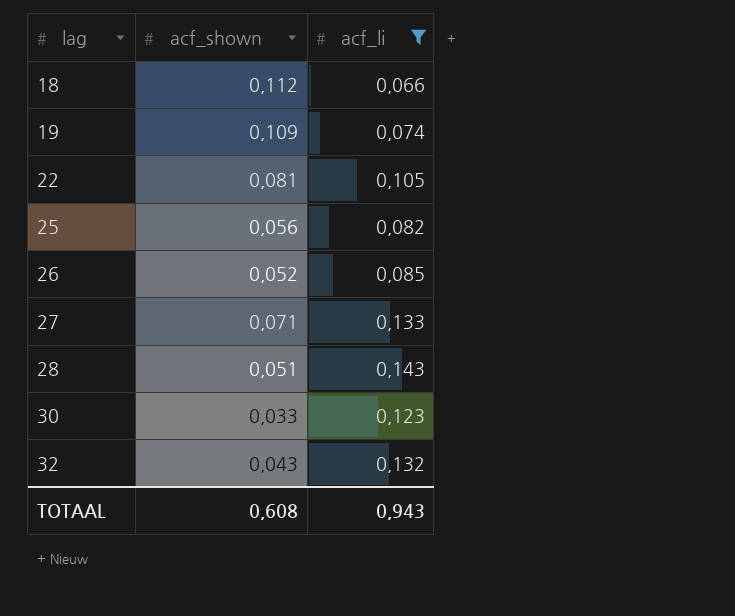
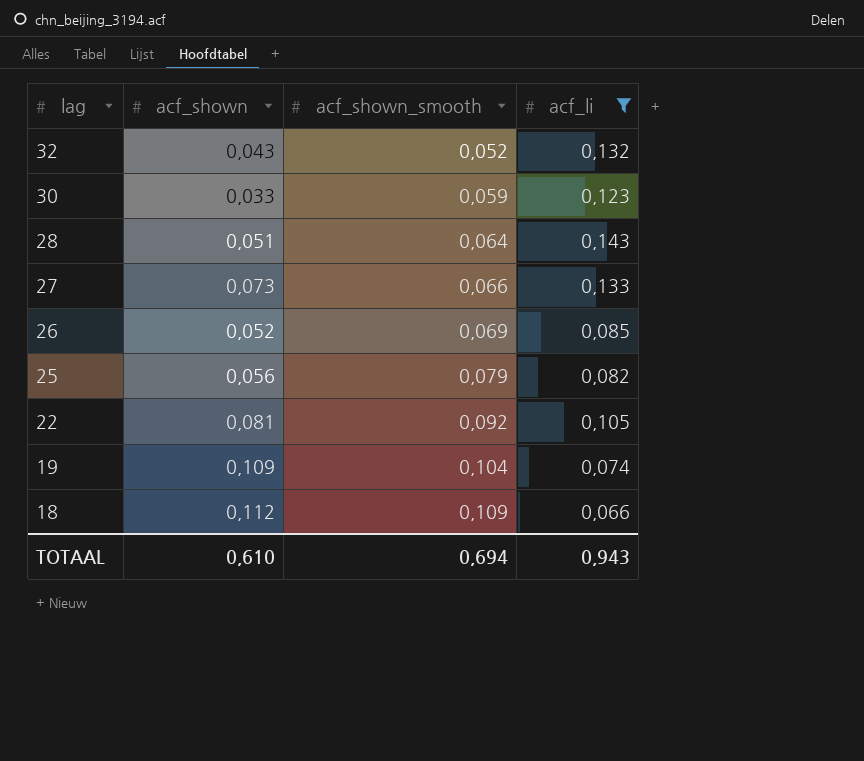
row order: lag ascending -> lag descending
column acf_shown_smooth | position: none -> 3
27 | acf_shown: 0,071 -> 0,073
TOTAAL | acf_shown: 0,608 -> 0,610

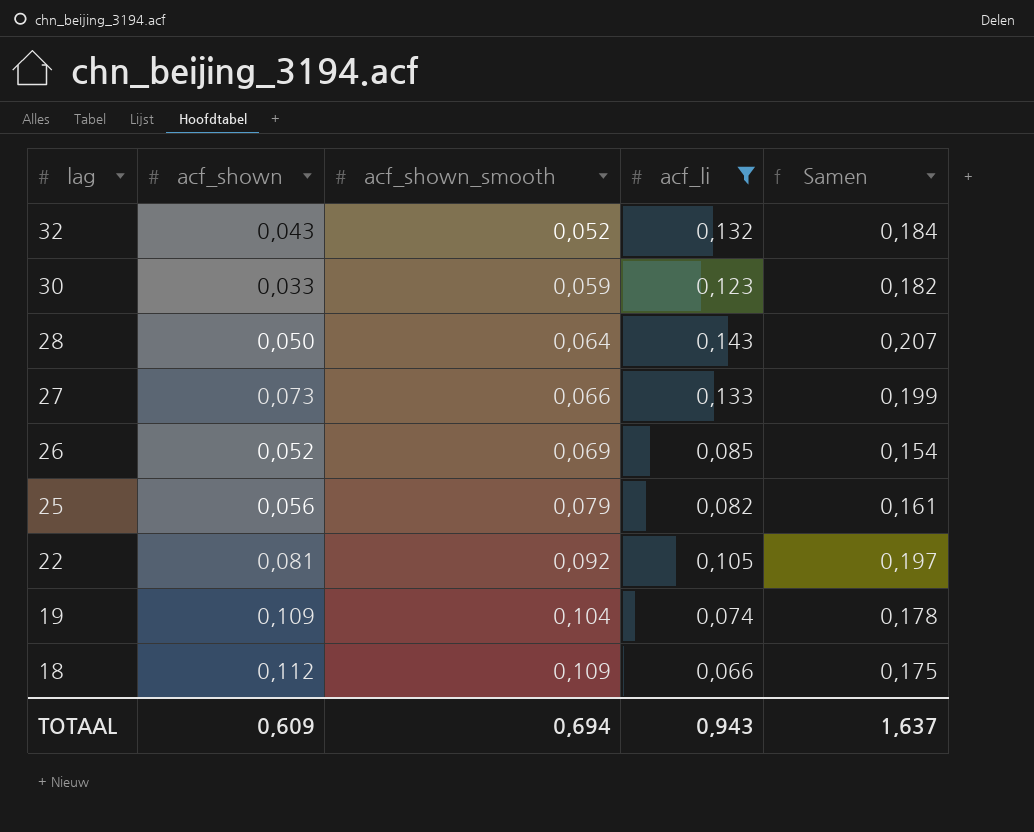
column Samen | formula: none -> [acf_shown_smooth] + [acf_li]
28 | acf_shown: 0,051 -> 0,050
TOTAAL | acf_shown: 0,610 -> 0,609

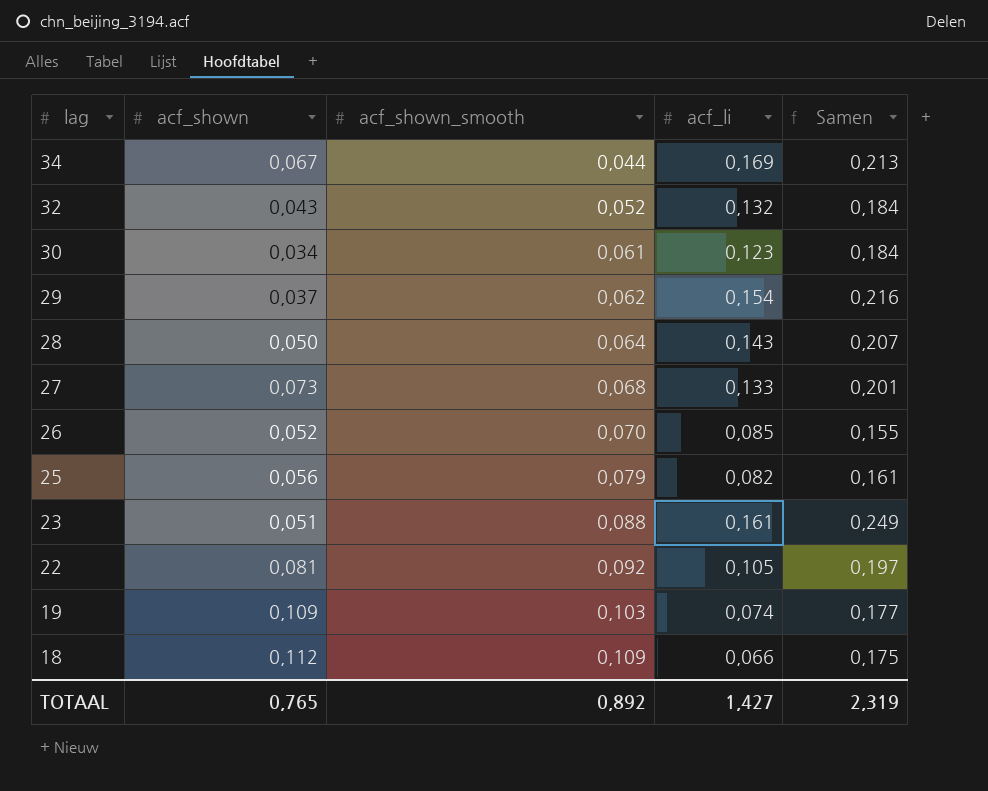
filter: acf_li <= 0,143 -> none
30 | acf_shown: 0,033 -> 0,034
30 | acf_shown_smooth: 0,059 -> 0,061
30 | Samen: 0,182 -> 0,184
27 | acf_shown_smooth: 0,066 -> 0,068
27 | Samen: 0,199 -> 0,201
26 | acf_shown_smooth: 0,069 -> 0,070
26 | Samen: 0,154 -> 0,155
19 | acf_shown_smooth: 0,104 -> 0,103
19 | Samen: 0,178 -> 0,177
TOTAAL | acf_shown: 0,609 -> 0,765
TOTAAL | acf_shown_smooth: 0,694 -> 0,892
TOTAAL | acf_li: 0,943 -> 1,427
TOTAAL | Samen: 1,637 -> 2,319

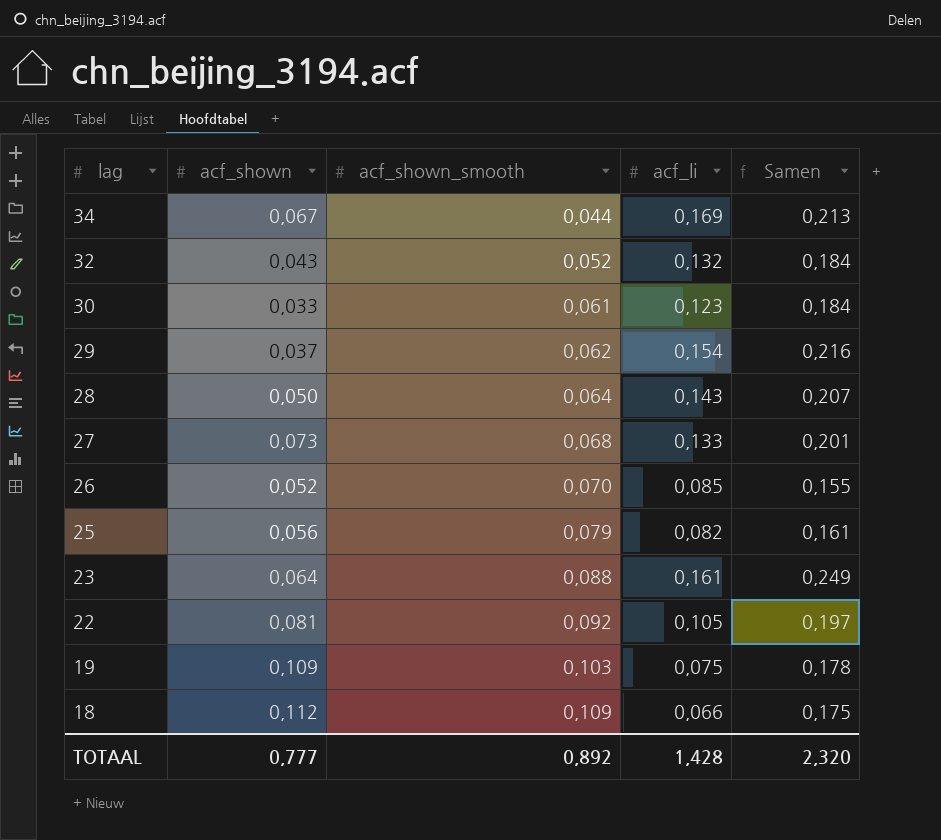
30 | acf_shown: 0,034 -> 0,033
23 | acf_shown: 0,051 -> 0,064
19 | acf_li: 0,074 -> 0,075
19 | Samen: 0,177 -> 0,178
TOTAAL | acf_shown: 0,765 -> 0,777
TOTAAL | acf_li: 1,427 -> 1,428
TOTAAL | Samen: 2,319 -> 2,320

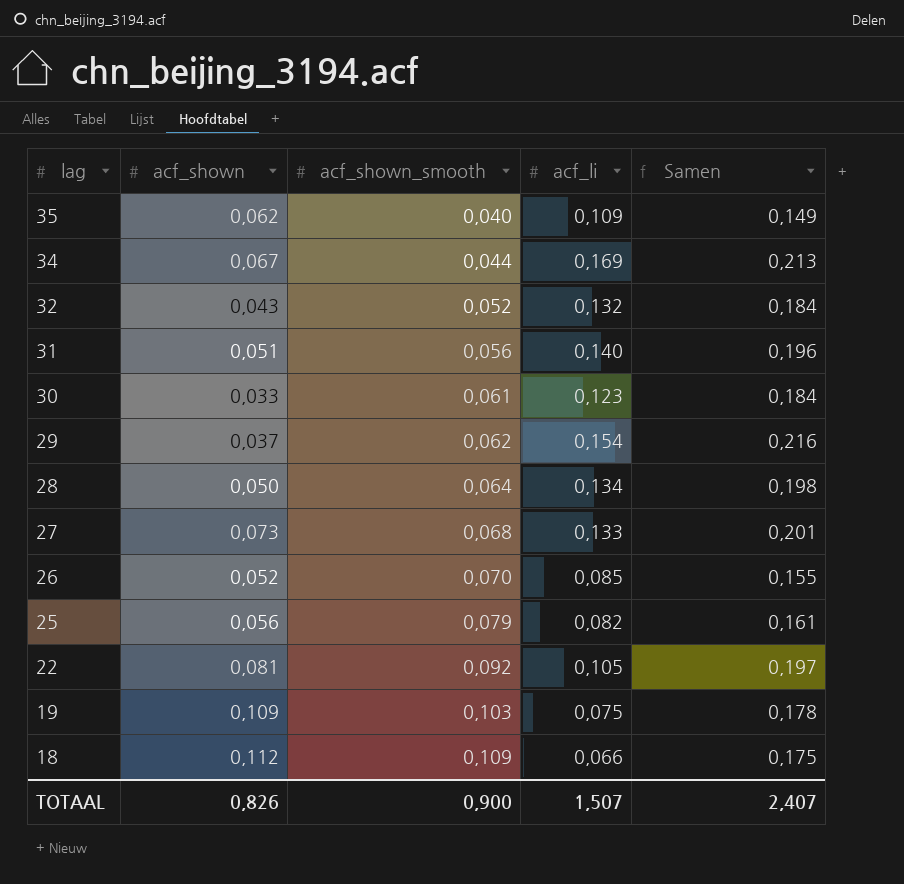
row 23: 0,064 | 0,088 | 0,161 | 0,249 -> none
row 35: none -> 0,062 | 0,040 | 0,109 | 0,149
row 31: none -> 0,051 | 0,056 | 0,140 | 0,196
28 | acf_li: 0,143 -> 0,134
28 | Samen: 0,207 -> 0,198
TOTAAL | acf_shown: 0,777 -> 0,826
TOTAAL | acf_shown_smooth: 0,892 -> 0,900
TOTAAL | acf_li: 1,428 -> 1,507
TOTAAL | Samen: 2,320 -> 2,407

